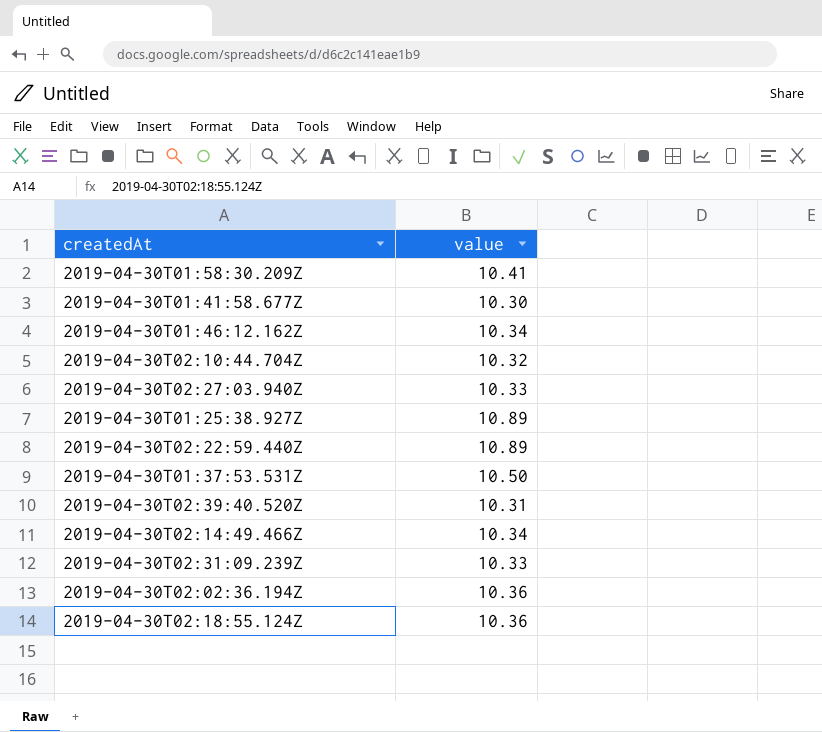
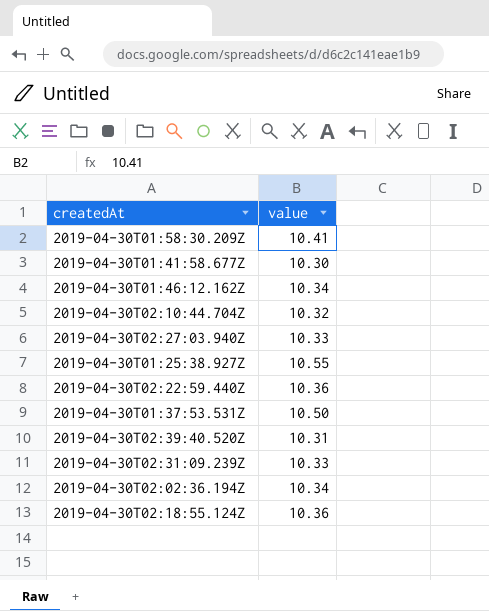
row 2019-04-30T02:14:49.466Z: 10.34 -> none
2019-04-30T01:25:38.927Z | value: 10.89 -> 10.55
2019-04-30T02:22:59.440Z | value: 10.89 -> 10.36
2019-04-30T02:02:36.194Z | value: 10.36 -> 10.34

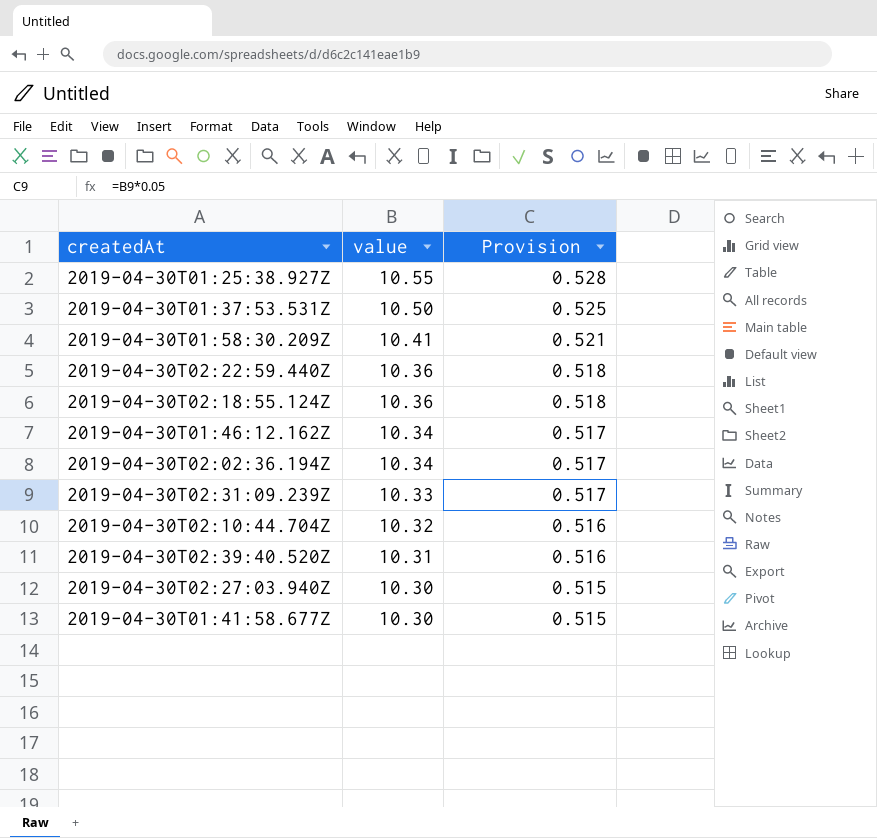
row order: none -> value descending
column Provision | formula: none -> [value] * 0.05
2019-04-30T02:27:03.940Z | value: 10.33 -> 10.30

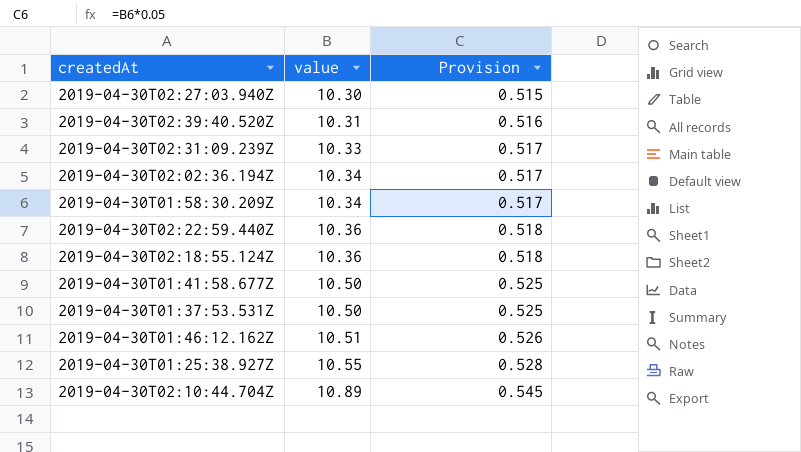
row order: value descending -> value ascending
2019-04-30T01:58:30.209Z | value: 10.41 -> 10.34
2019-04-30T01:58:30.209Z | Provision: 0.521 -> 0.517
2019-04-30T01:41:58.677Z | value: 10.30 -> 10.50
2019-04-30T01:41:58.677Z | Provision: 0.515 -> 0.525
2019-04-30T01:46:12.162Z | value: 10.34 -> 10.51
2019-04-30T01:46:12.162Z | Provision: 0.517 -> 0.526
2019-04-30T02:10:44.704Z | value: 10.32 -> 10.89
2019-04-30T02:10:44.704Z | Provision: 0.516 -> 0.545

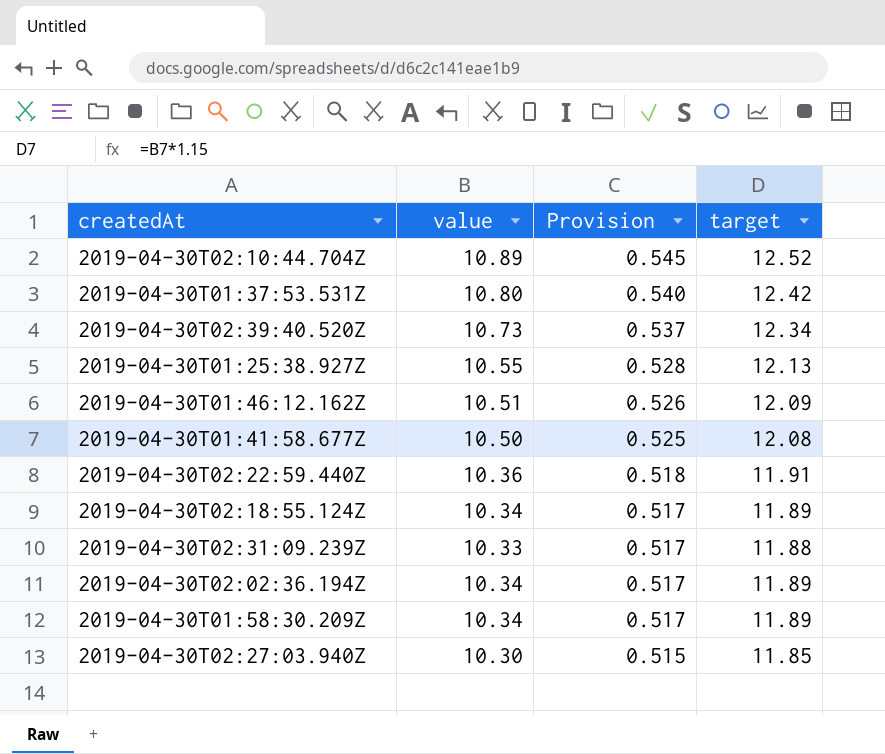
row order: value ascending -> Provision descending
column target | formula: none -> [value] * 1.15
2019-04-30T01:37:53.531Z | value: 10.50 -> 10.80
2019-04-30T01:37:53.531Z | Provision: 0.525 -> 0.540
2019-04-30T02:39:40.520Z | value: 10.31 -> 10.73
2019-04-30T02:39:40.520Z | Provision: 0.516 -> 0.537
2019-04-30T02:18:55.124Z | value: 10.36 -> 10.34
2019-04-30T02:18:55.124Z | Provision: 0.518 -> 0.517

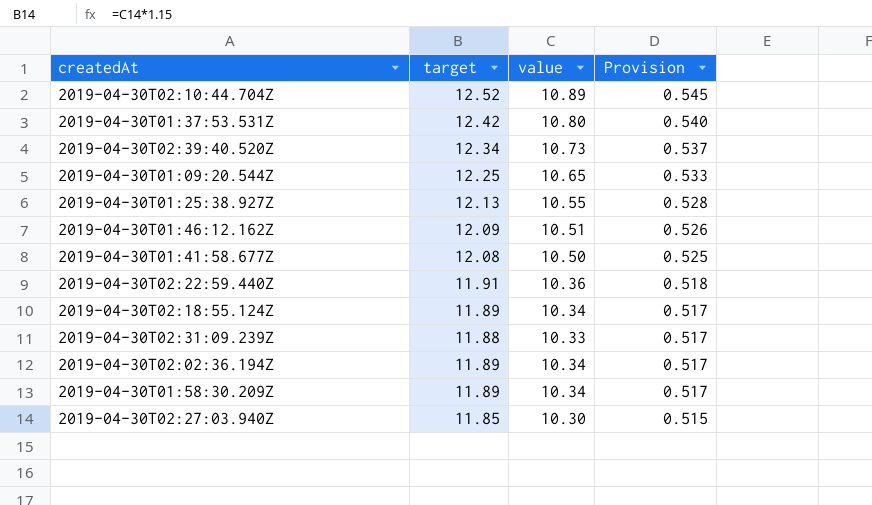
column target | position: 4 -> 2
row 2019-04-30T01:09:20.544Z: none -> 12.25 | 10.65 | 0.533

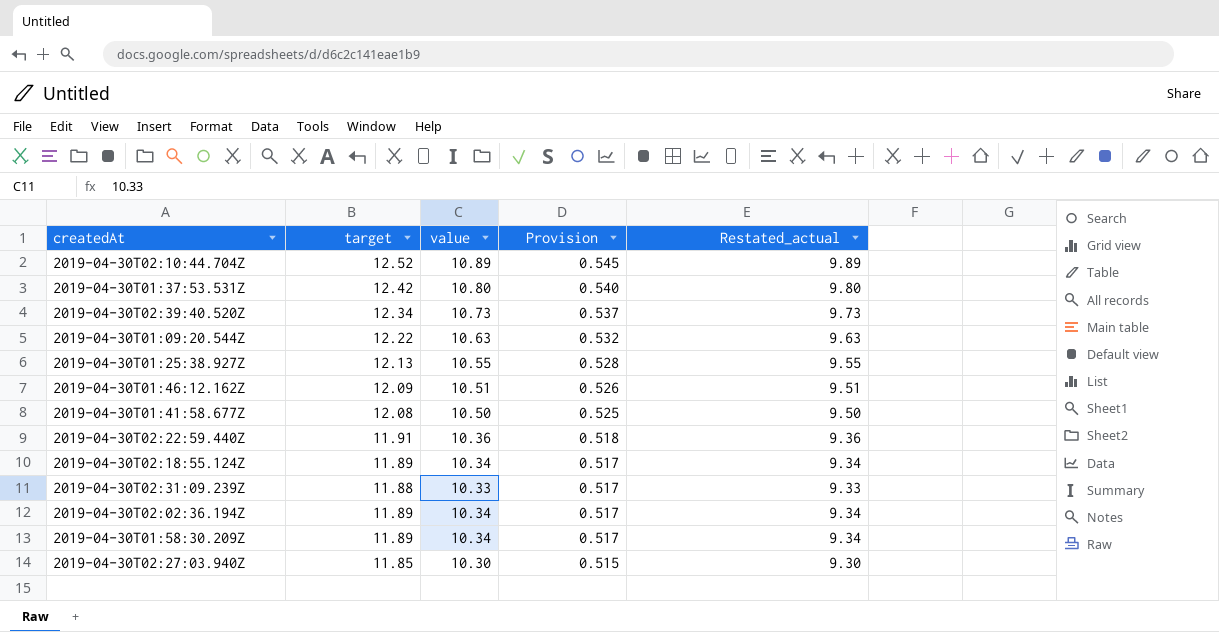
column Restated_actual | formula: none -> [value] - 1
2019-04-30T01:09:20.544Z | target: 12.25 -> 12.22
2019-04-30T01:09:20.544Z | value: 10.65 -> 10.63
2019-04-30T01:09:20.544Z | Provision: 0.533 -> 0.532

